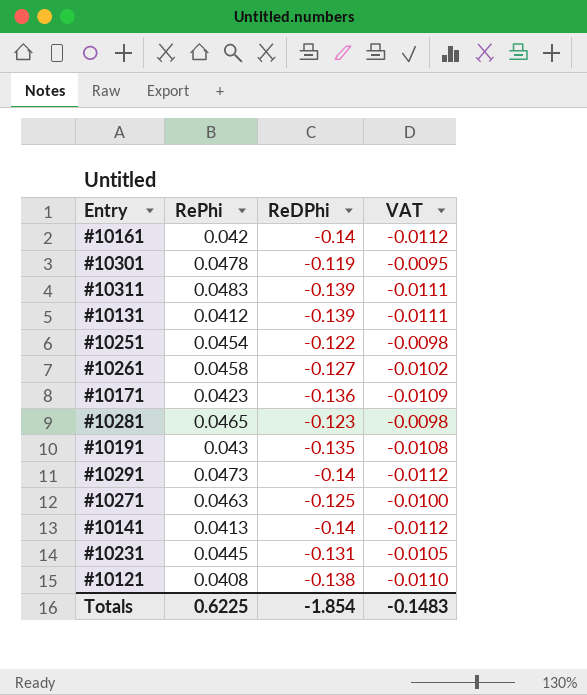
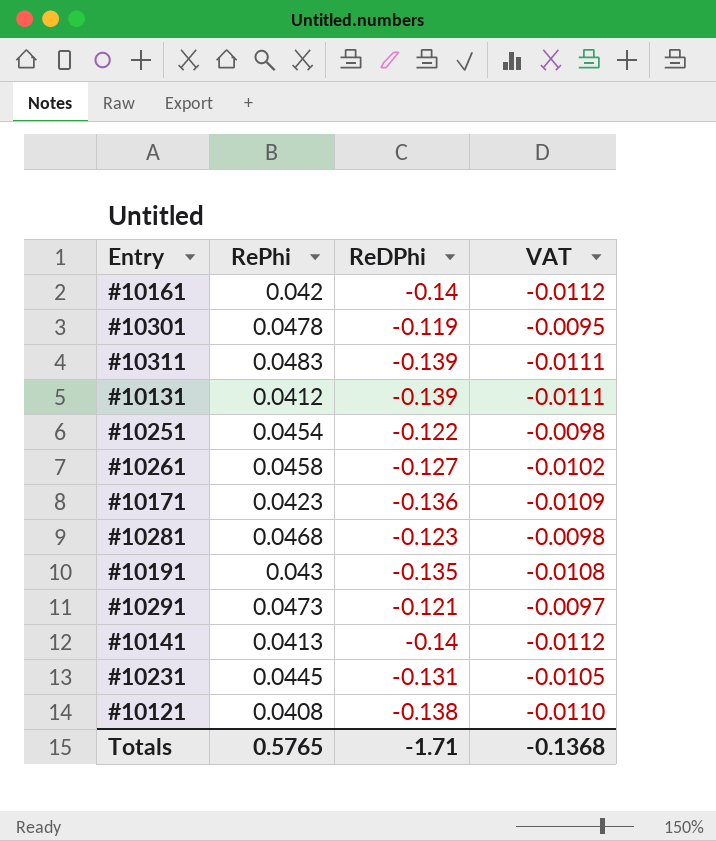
row #10271: 0.0463 | -0.125 | -0.0100 -> none
#10281 | RePhi: 0.0465 -> 0.0468
#10291 | ReDPhi: -0.14 -> -0.121
#10291 | VAT: -0.0112 -> -0.0097
Totals | RePhi: 0.6225 -> 0.5765
Totals | ReDPhi: -1.854 -> -1.71
Totals | VAT: -0.1483 -> -0.1368

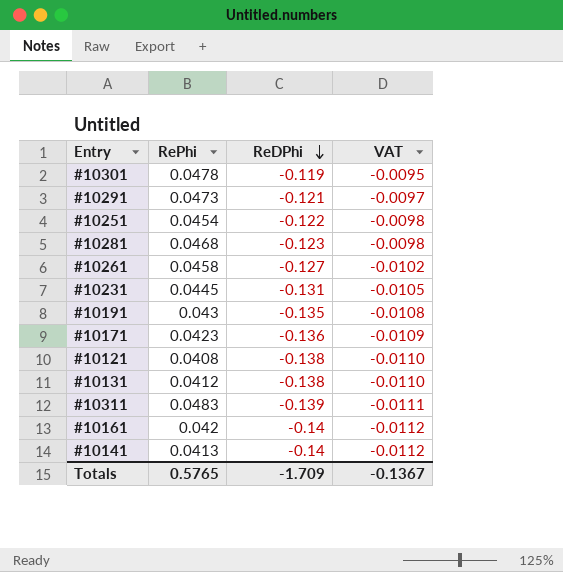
row order: none -> ReDPhi descending
#10131 | ReDPhi: -0.139 -> -0.138
#10131 | VAT: -0.0111 -> -0.0110
Totals | ReDPhi: -1.71 -> -1.709
Totals | VAT: -0.1368 -> -0.1367

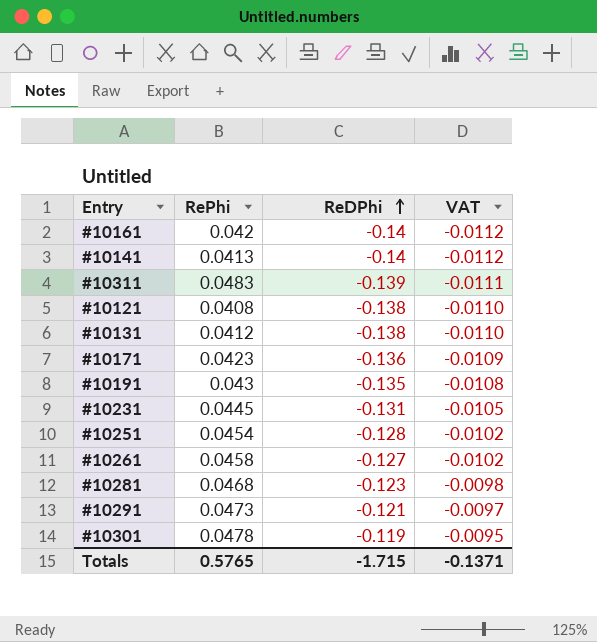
row order: ReDPhi descending -> ReDPhi ascending
#10251 | ReDPhi: -0.122 -> -0.128
#10251 | VAT: -0.0098 -> -0.0102
Totals | ReDPhi: -1.709 -> -1.715
Totals | VAT: -0.1367 -> -0.1371

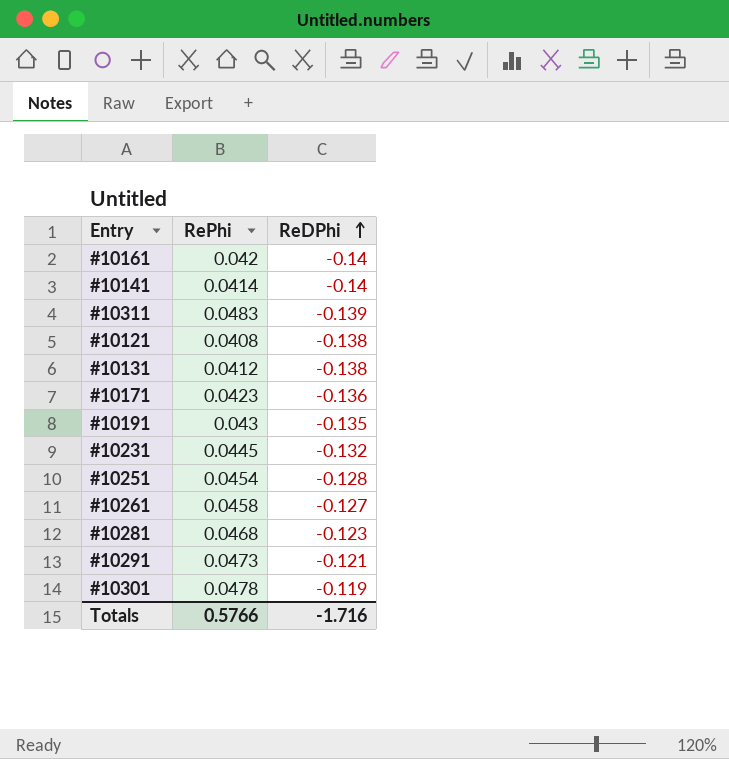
column VAT | formula: [ReDPhi] * 0.08 -> none
#10141 | RePhi: 0.0413 -> 0.0414
#10231 | ReDPhi: -0.131 -> -0.132
Totals | RePhi: 0.5765 -> 0.5766
Totals | ReDPhi: -1.715 -> -1.716

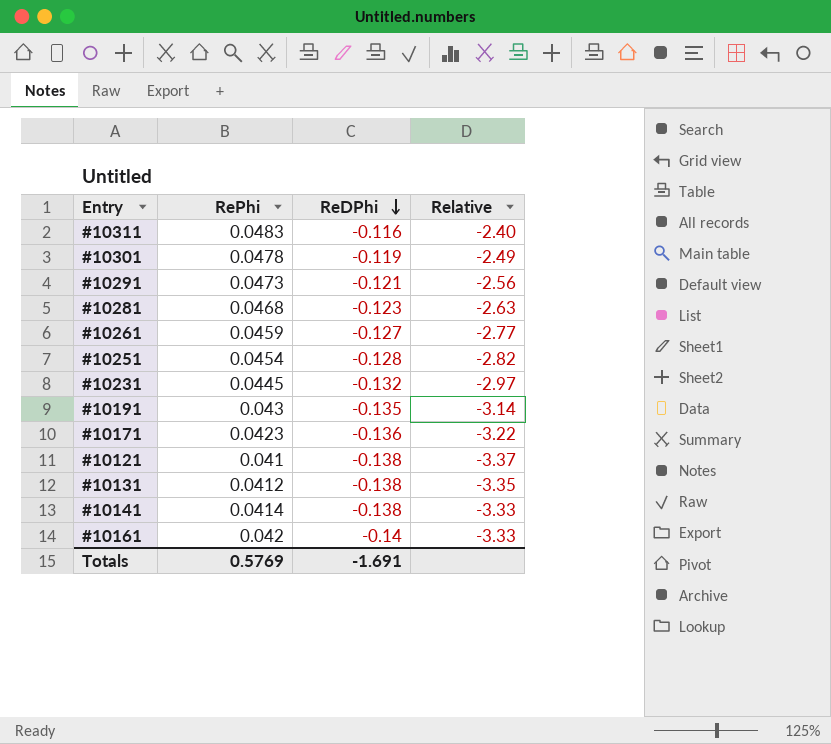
row order: ReDPhi ascending -> ReDPhi descending
column Relative | formula: none -> [ReDPhi] / [RePhi]
#10311 | ReDPhi: -0.139 -> -0.116
#10261 | RePhi: 0.0458 -> 0.0459
#10121 | RePhi: 0.0408 -> 0.041
#10141 | ReDPhi: -0.14 -> -0.138
Totals | RePhi: 0.5766 -> 0.5769
Totals | ReDPhi: -1.716 -> -1.691

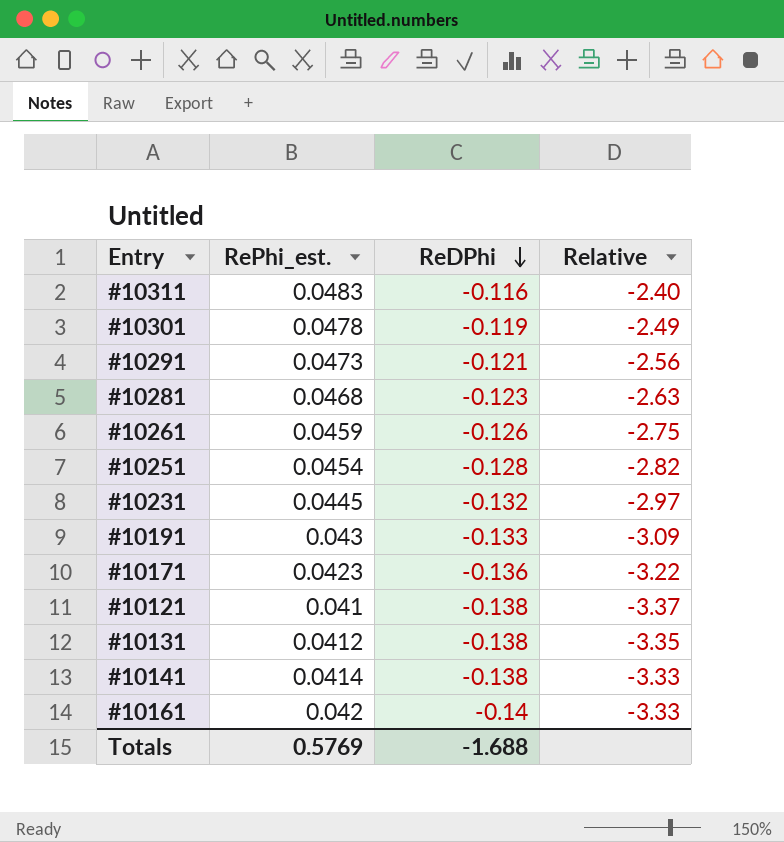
column name: RePhi -> RePhi_est.
#10261 | ReDPhi: -0.127 -> -0.126
#10261 | Relative: -2.77 -> -2.75
#10191 | ReDPhi: -0.135 -> -0.133
#10191 | Relative: -3.14 -> -3.09
Totals | ReDPhi: -1.691 -> -1.688

